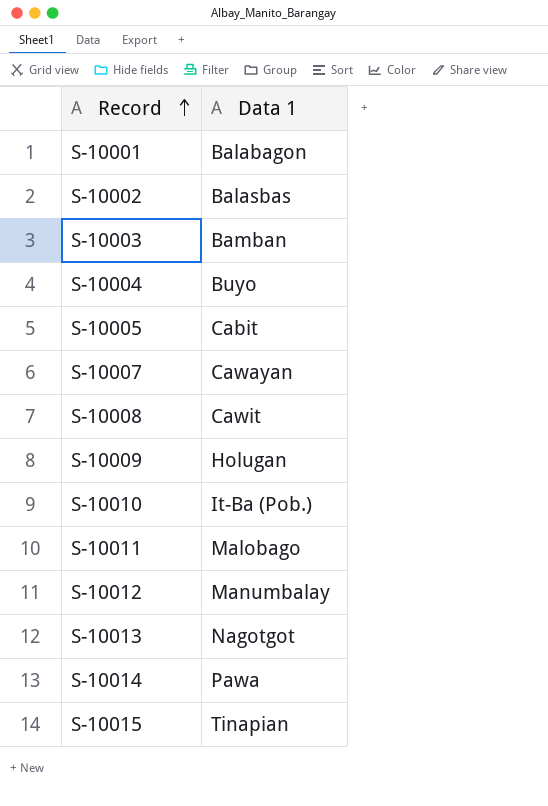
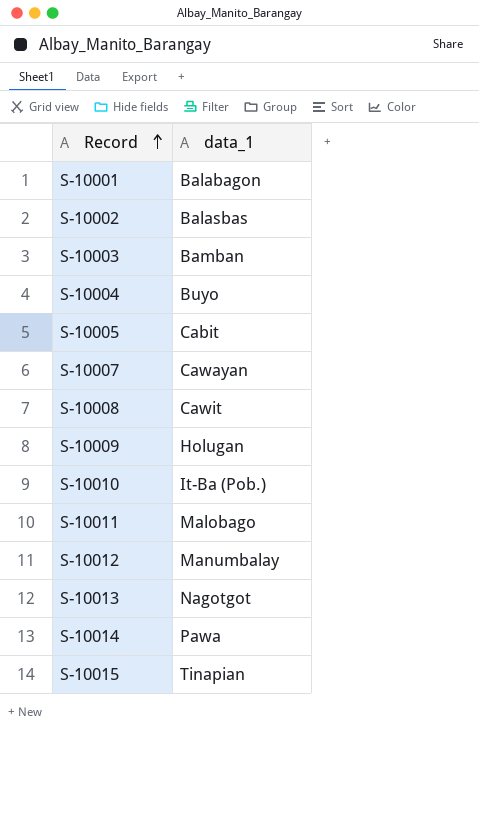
column name: Data 1 -> data_1

